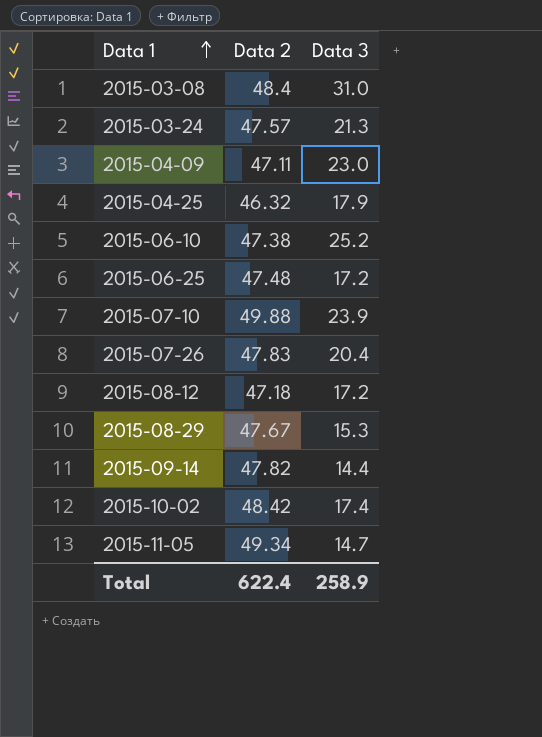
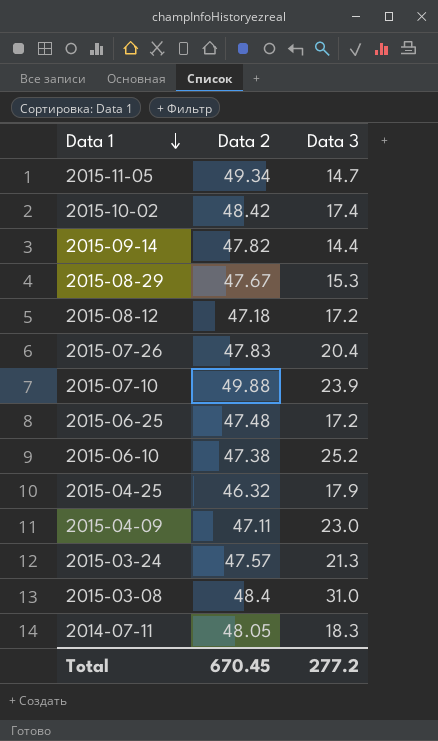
row order: Data 1 ascending -> Data 1 descending
row 2014-07-11: none -> 48.05 | 18.3
Total | Data 2: 622.4 -> 670.45
Total | Data 3: 258.9 -> 277.2

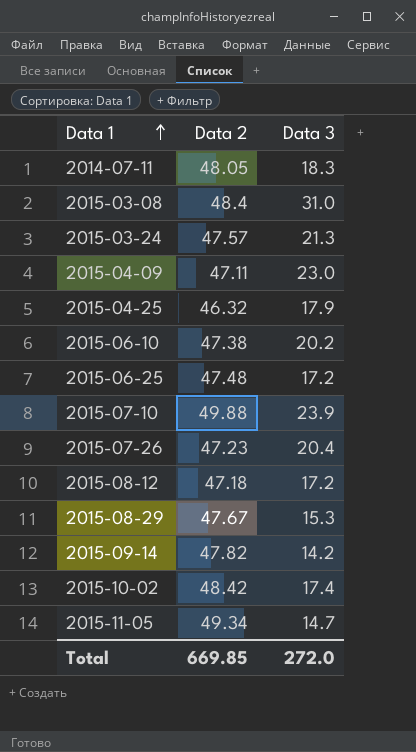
row order: Data 1 descending -> Data 1 ascending
2015-06-10 | Data 3: 25.2 -> 20.2
2015-07-26 | Data 2: 47.83 -> 47.23
2015-09-14 | Data 3: 14.4 -> 14.2
Total | Data 2: 670.45 -> 669.85
Total | Data 3: 277.2 -> 272.0

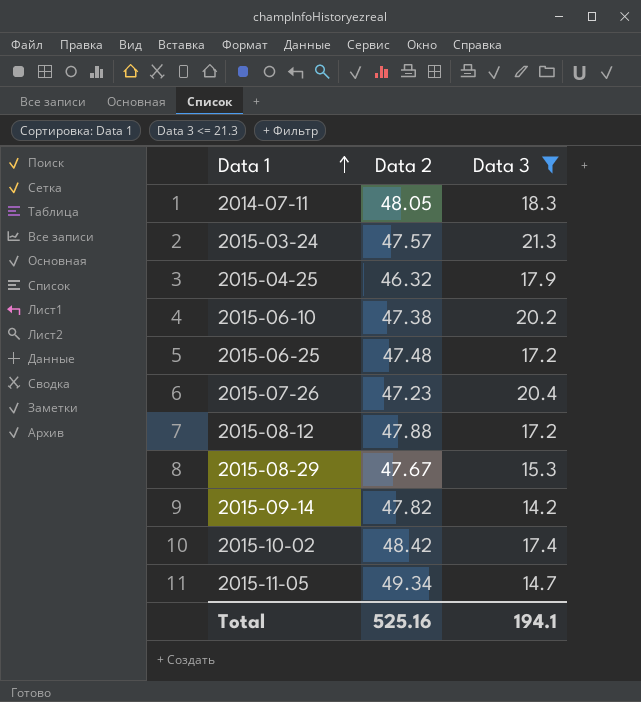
filter: none -> Data 3 <= 21.3
2015-08-12 | Data 2: 47.18 -> 47.88
Total | Data 2: 669.85 -> 525.16
Total | Data 3: 272.0 -> 194.1

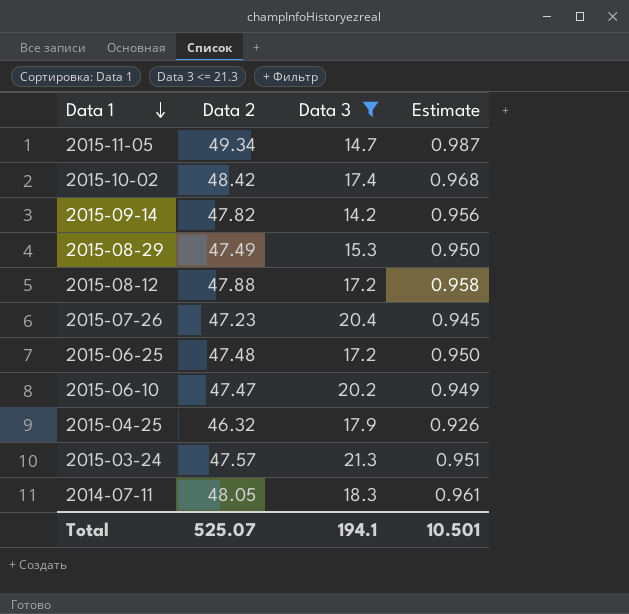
row order: Data 1 ascending -> Data 1 descending
column Estimate | formula: none -> [Data 2] * 0.02
2015-08-29 | Data 2: 47.67 -> 47.49
2015-06-10 | Data 2: 47.38 -> 47.47
Total | Data 2: 525.16 -> 525.07

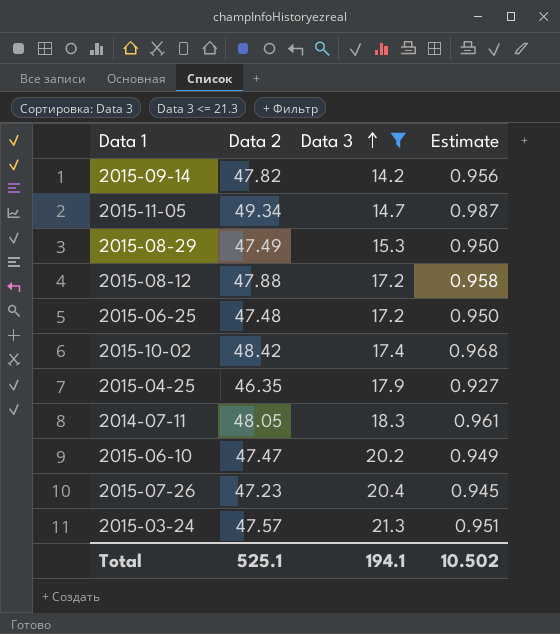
row order: Data 1 descending -> Data 3 ascending
2015-04-25 | Data 2: 46.32 -> 46.35
2015-04-25 | Estimate: 0.926 -> 0.927
Total | Data 2: 525.07 -> 525.1
Total | Estimate: 10.501 -> 10.502

